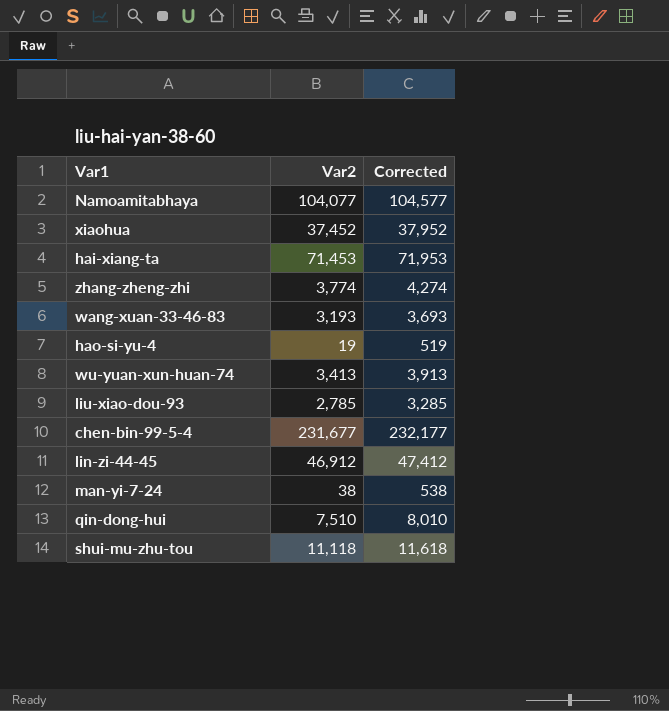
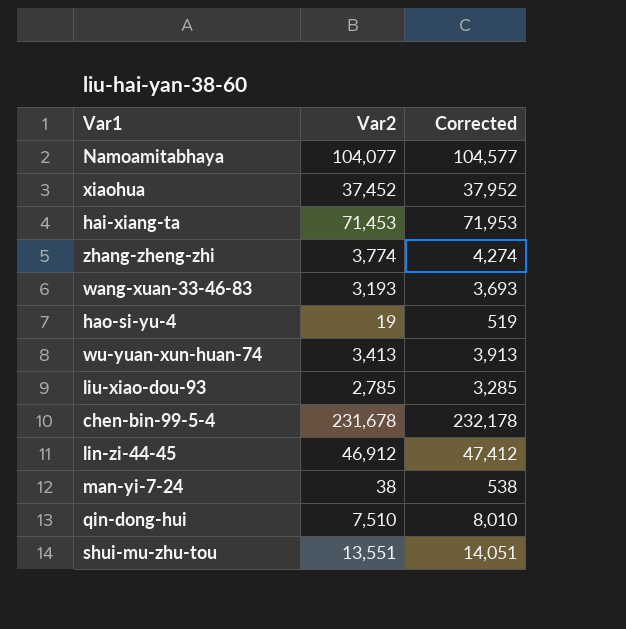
chen-bin-99-5-4 | Var2: 231,677 -> 231,678
chen-bin-99-5-4 | Corrected: 232,177 -> 232,178
shui-mu-zhu-tou | Var2: 11,118 -> 13,551
shui-mu-zhu-tou | Corrected: 11,618 -> 14,051

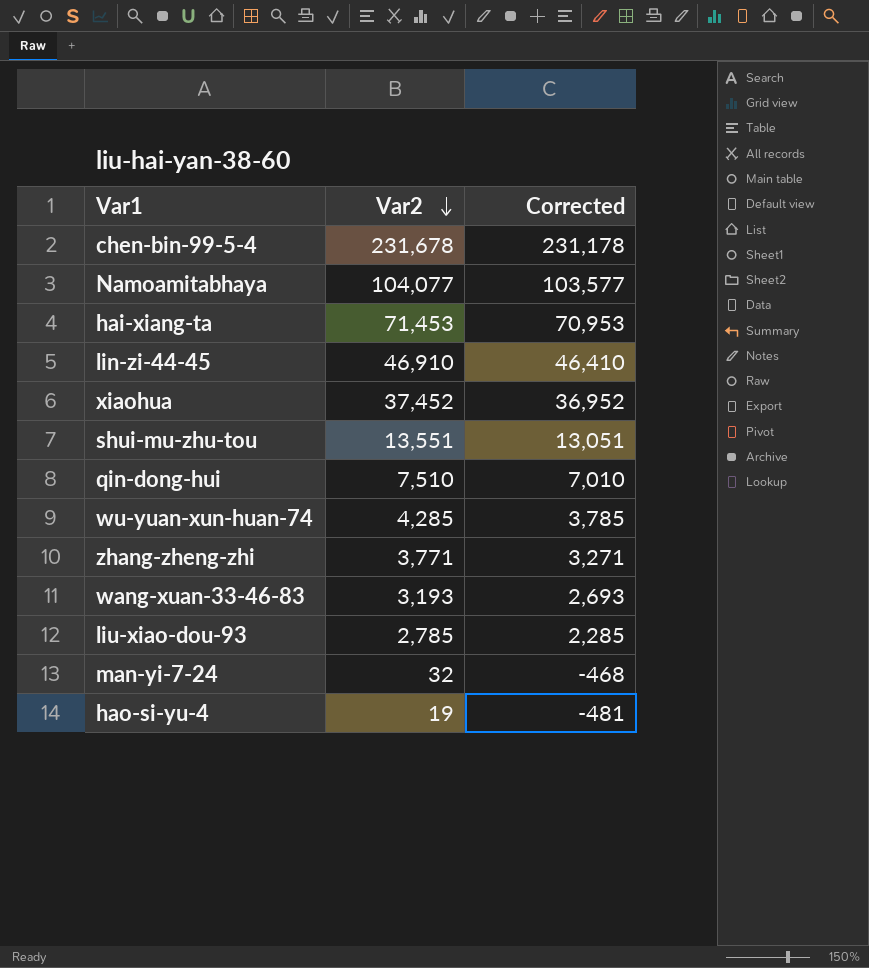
row order: none -> Var2 descending
column Corrected | formula: [Var2] + 500 -> [Var2] - 500
lin-zi-44-45 | Var2: 46,912 -> 46,910
wu-yuan-xun-huan-74 | Var2: 3,413 -> 4,285
zhang-zheng-zhi | Var2: 3,774 -> 3,771
man-yi-7-24 | Var2: 38 -> 32

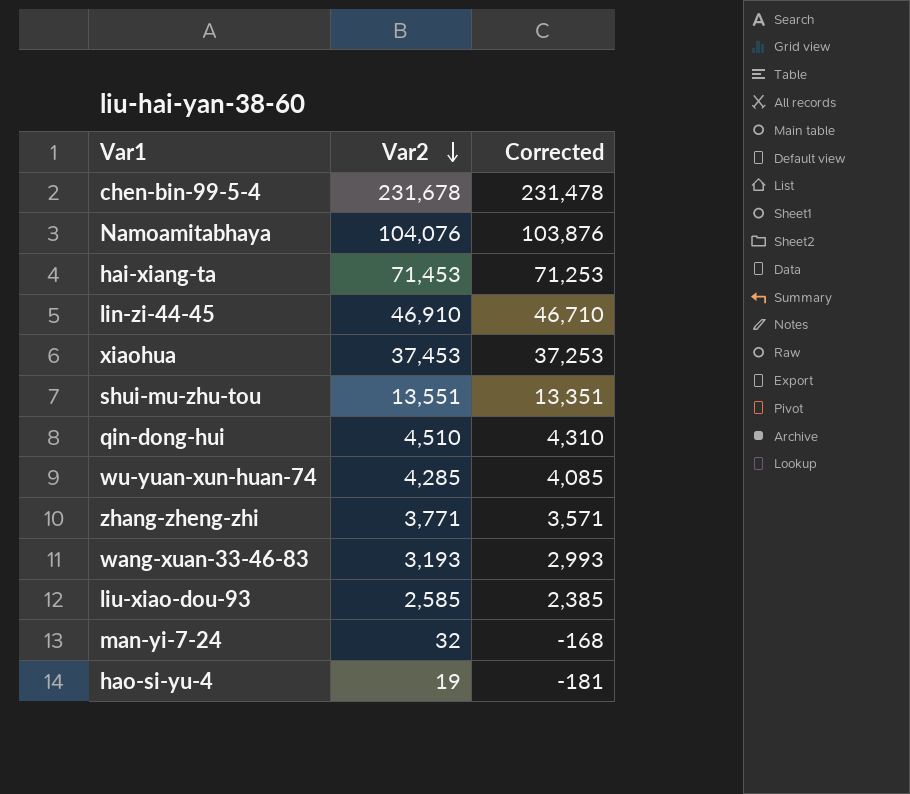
column Corrected | formula: [Var2] - 500 -> [Var2] - 200
Namoamitabhaya | Var2: 104,077 -> 104,076
xiaohua | Var2: 37,452 -> 37,453
qin-dong-hui | Var2: 7,510 -> 4,510
liu-xiao-dou-93 | Var2: 2,785 -> 2,585

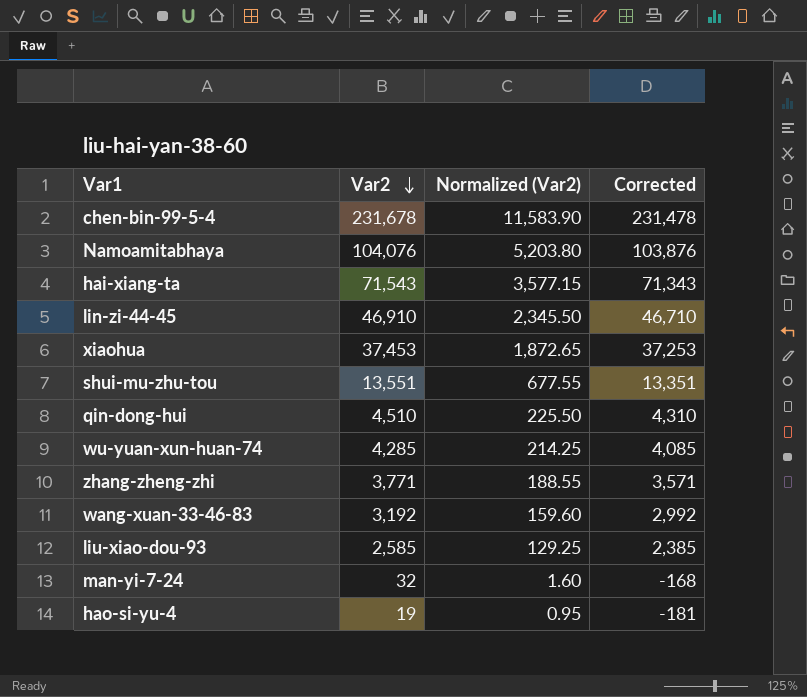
column Normalized (Var2) | formula: none -> [Var2] * 0.05
hai-xiang-ta | Var2: 71,453 -> 71,543
hai-xiang-ta | Corrected: 71,253 -> 71,343
wang-xuan-33-46-83 | Var2: 3,193 -> 3,192
wang-xuan-33-46-83 | Corrected: 2,993 -> 2,992

